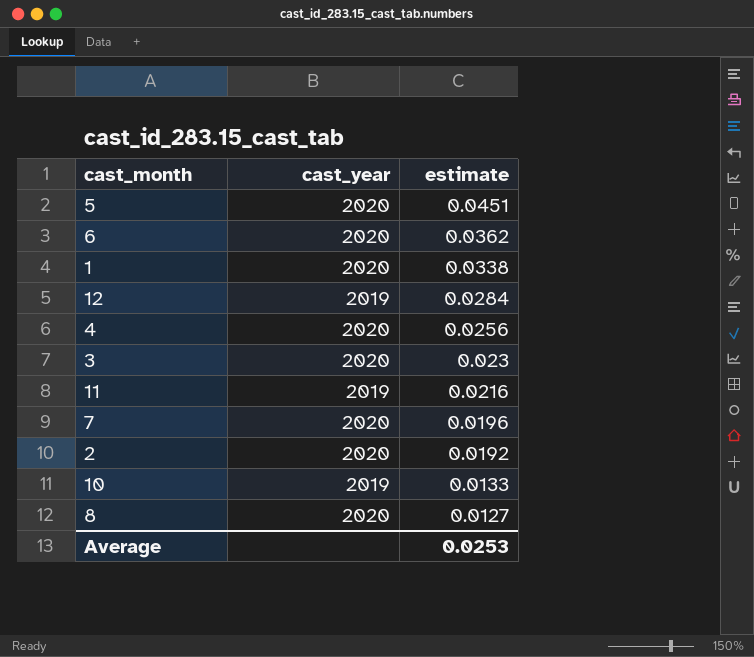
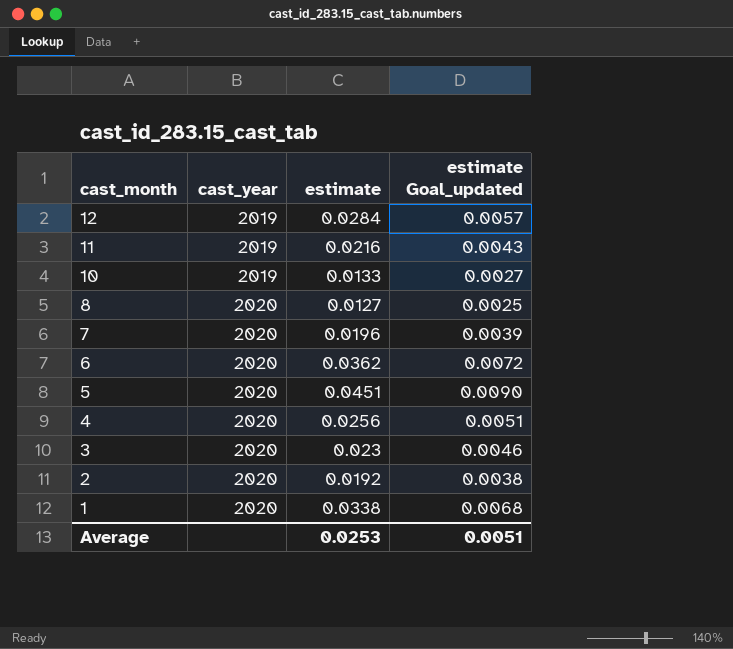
row order: estimate descending -> cast_month descending
column estimate Goal_updated | formula: none -> [estimate] * 0.2

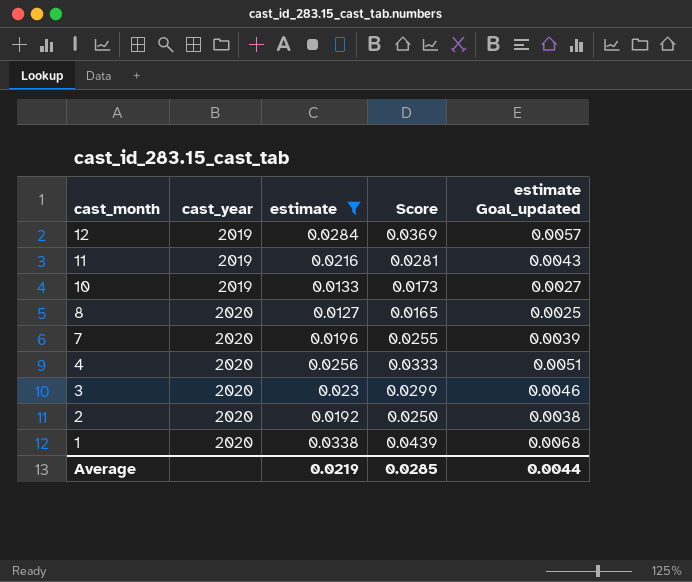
filter: none -> estimate <= 0.0338
column Score | formula: none -> [estimate] * 1.3
Average | estimate: 0.0253 -> 0.0219
Average | estimate Goal_updated: 0.0051 -> 0.0044

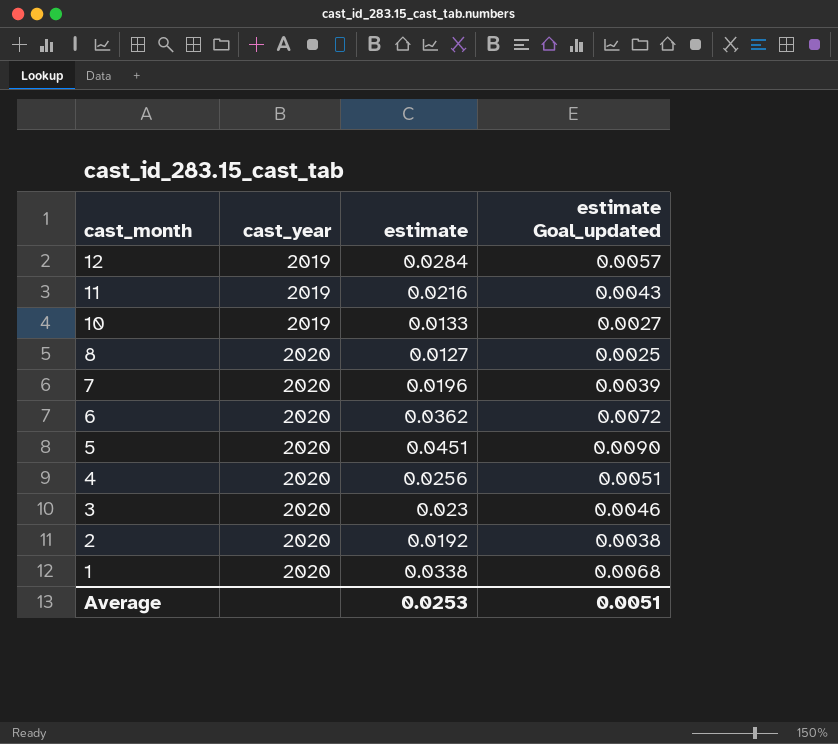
filter: estimate <= 0.0338 -> none
column Score | formula: [estimate] * 1.3 -> none
Average | estimate: 0.0219 -> 0.0253
Average | estimate Goal_updated: 0.0044 -> 0.0051

